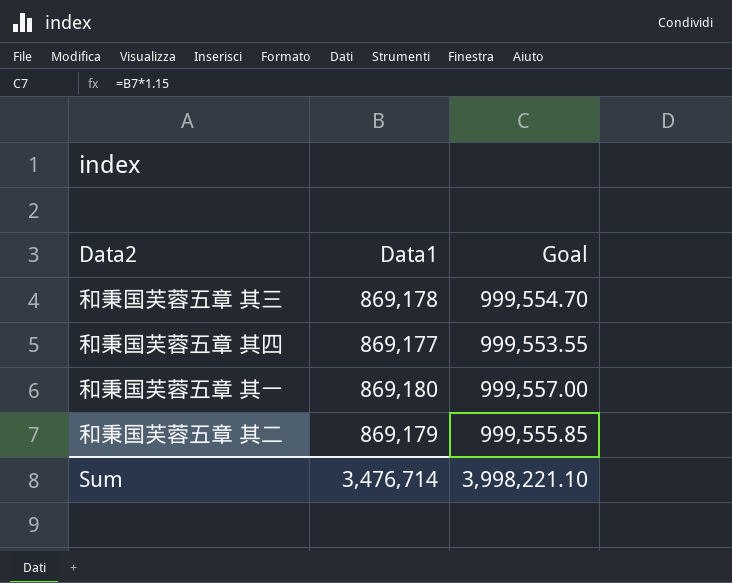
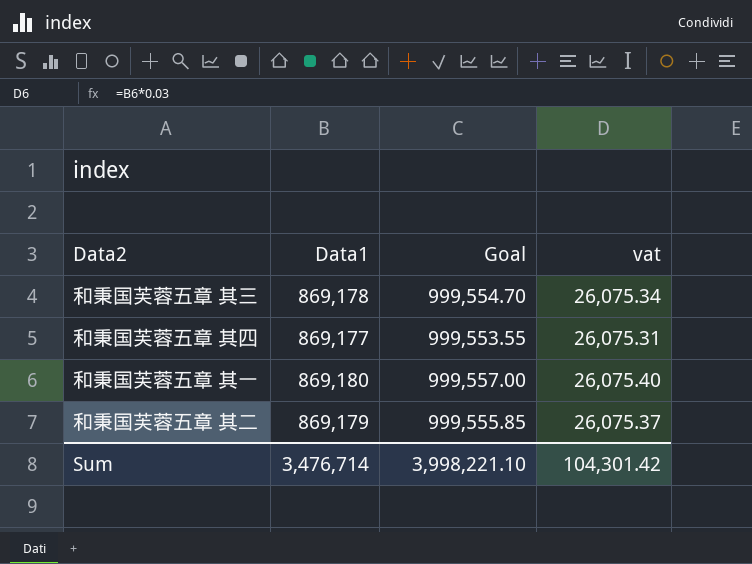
column vat | formula: none -> [Data1] * 0.03

